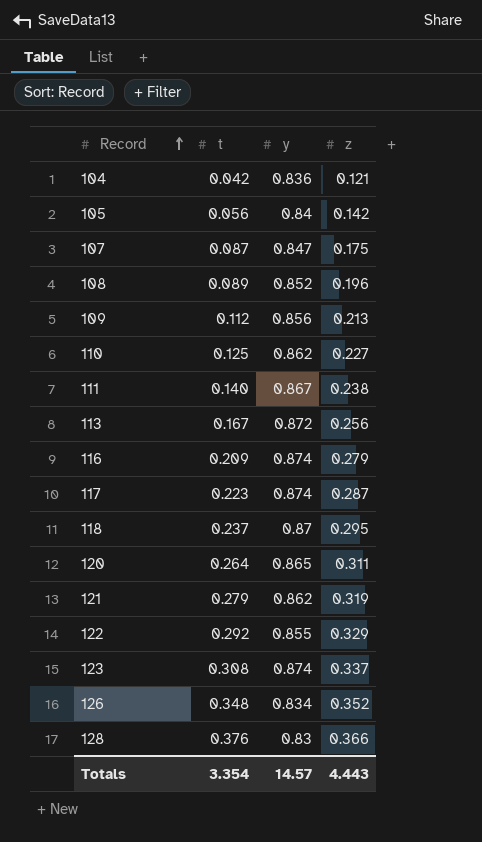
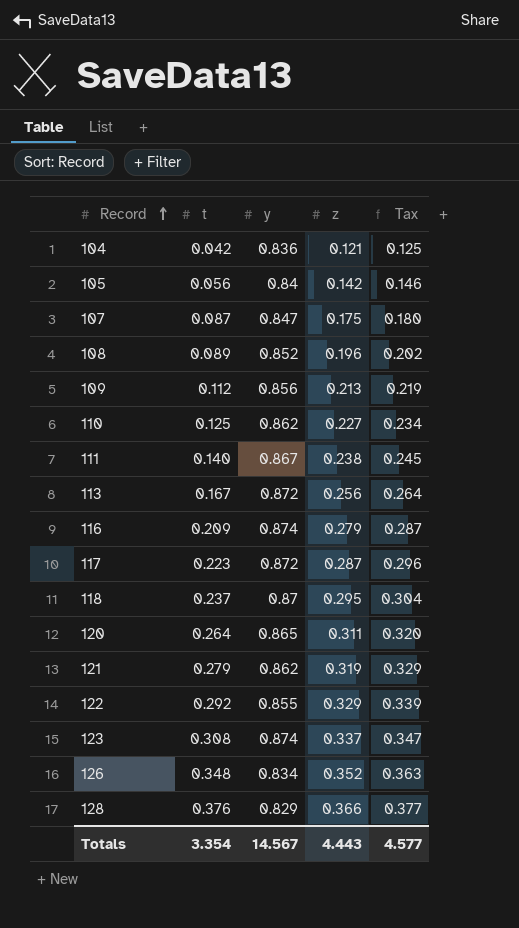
column Tax | formula: none -> [z] * 1.03
117 | y: 0.874 -> 0.872
128 | y: 0.83 -> 0.829
Totals | y: 14.57 -> 14.567

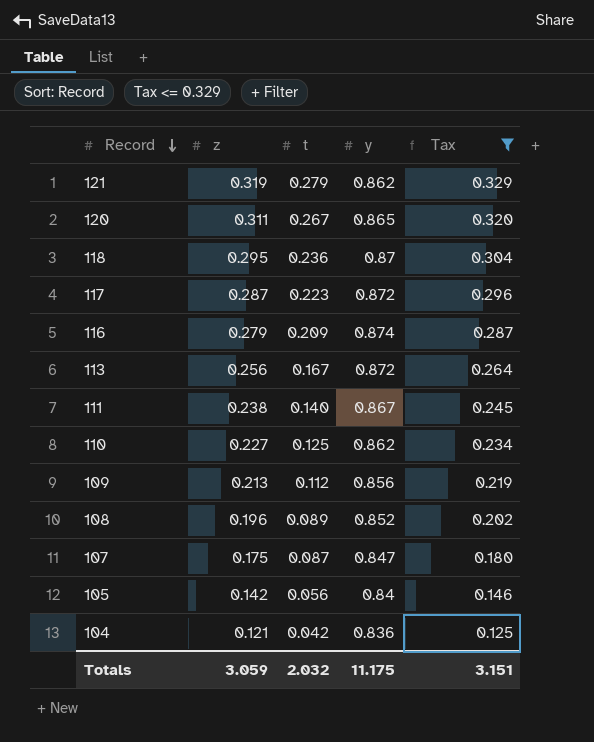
filter: none -> Tax <= 0.329
row order: Record ascending -> Record descending
column z | position: 4 -> 2
120 | t: 0.264 -> 0.267
118 | t: 0.237 -> 0.236
Totals | z: 4.443 -> 3.059
Totals | t: 3.354 -> 2.032
Totals | y: 14.567 -> 11.175
Totals | Tax: 4.577 -> 3.151

